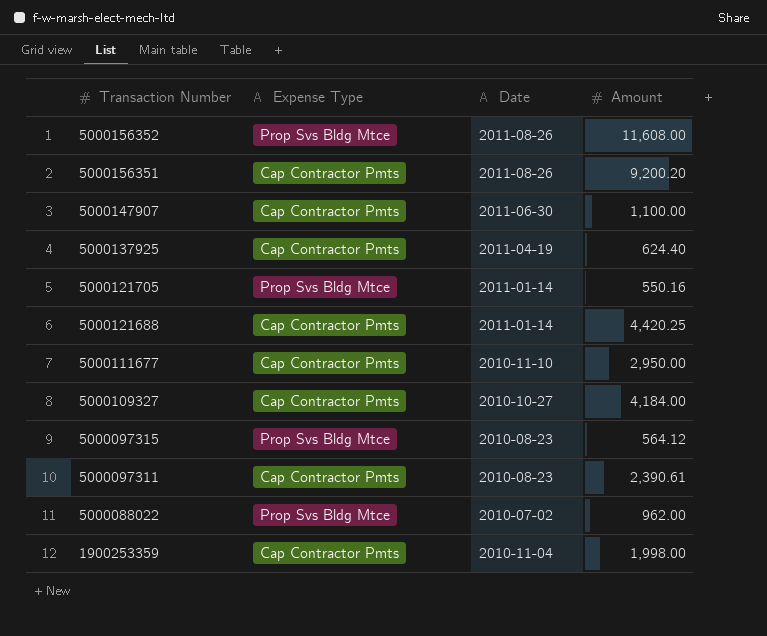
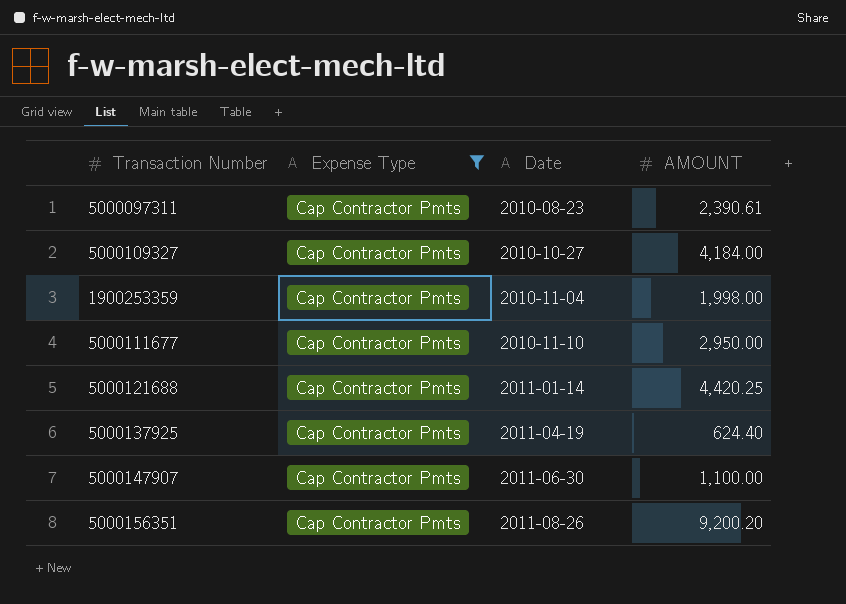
filter: none -> Expense Type = Cap Contractor Pmts
row order: Transaction Number descending -> Date ascending
column name: Amount -> AMOUNT

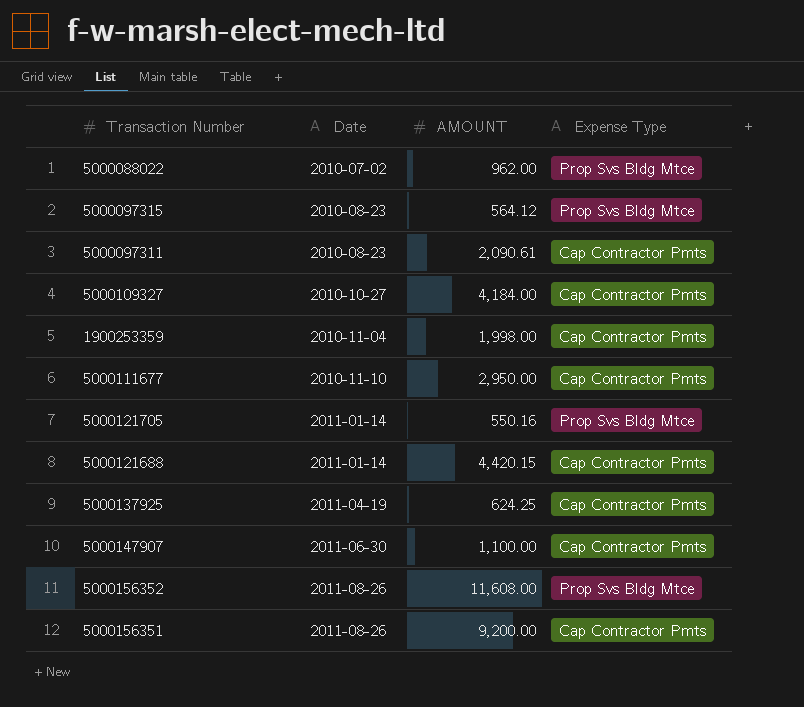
filter: Expense Type = Cap Contractor Pmts -> none
column Expense Type | position: 2 -> 4
5000097311 | AMOUNT: 2,390.61 -> 2,090.61
5000121688 | AMOUNT: 4,420.25 -> 4,420.15
5000137925 | AMOUNT: 624.40 -> 624.25
5000156351 | AMOUNT: 9,200.20 -> 9,200.00

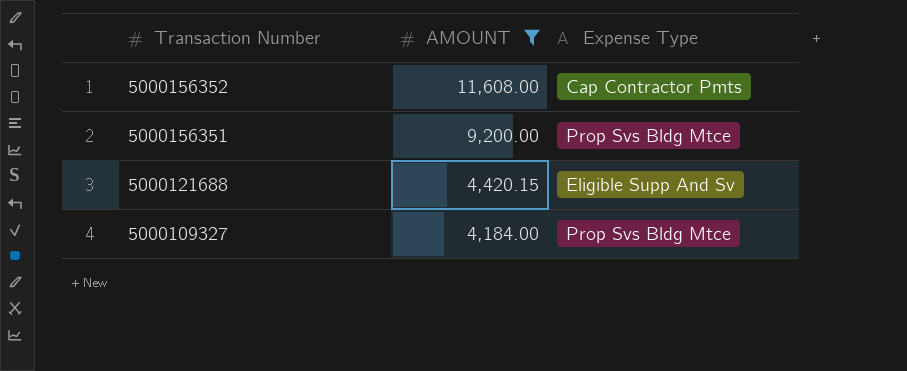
filter: none -> AMOUNT >= 4,184.00
row order: Date ascending -> Transaction Number descending
column Date | position: 2 -> none
5000156352 | Expense Type: Prop Svs Bldg Mtce -> Cap Contractor Pmts
5000156351 | Expense Type: Cap Contractor Pmts -> Prop Svs Bldg Mtce
5000121688 | Expense Type: Cap Contractor Pmts -> Eligible Supp And Sv
5000109327 | Expense Type: Cap Contractor Pmts -> Prop Svs Bldg Mtce

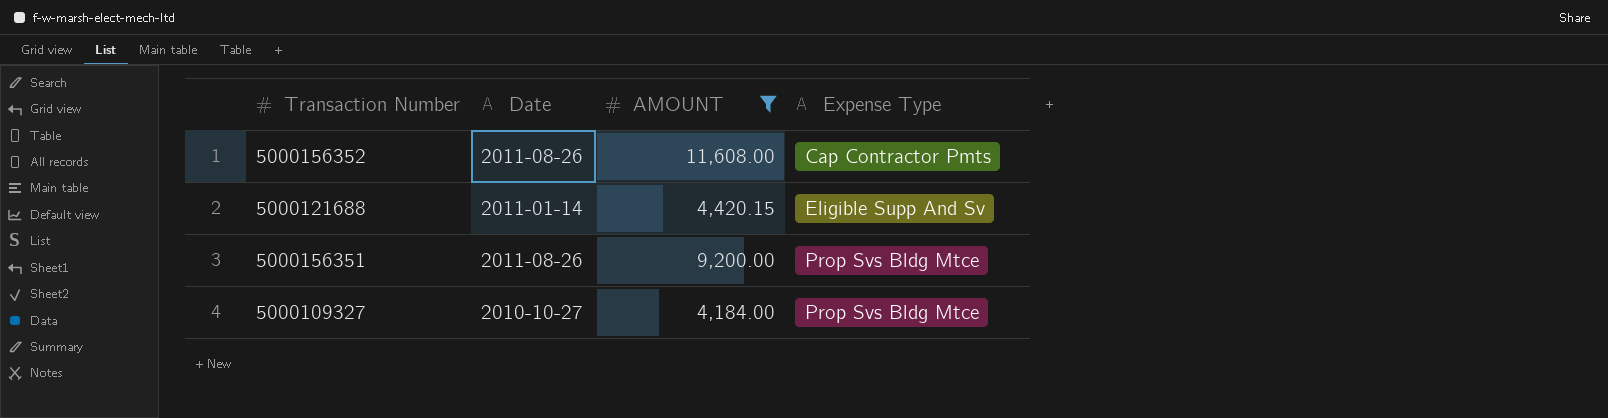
row order: Transaction Number descending -> Expense Type ascending
column Date | position: none -> 2

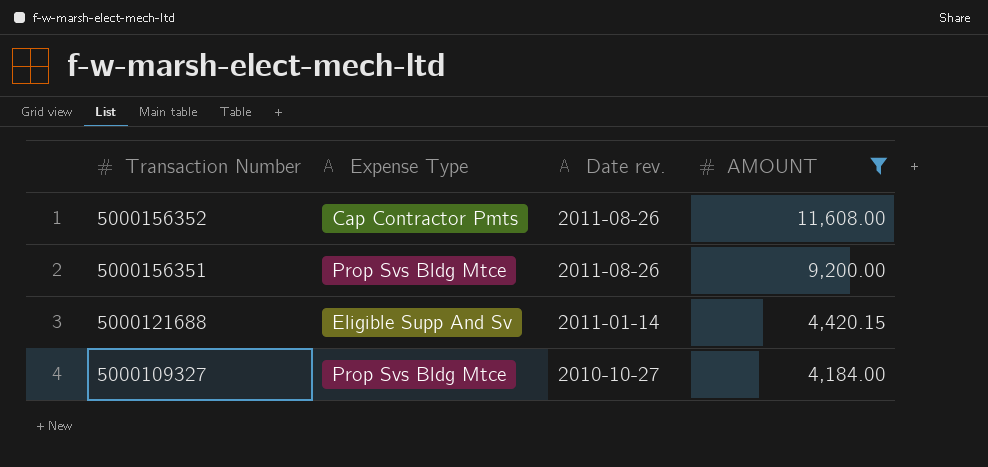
row order: Expense Type ascending -> Transaction Number descending
column Expense Type | position: 4 -> 2
column name: Date -> Date rev.

